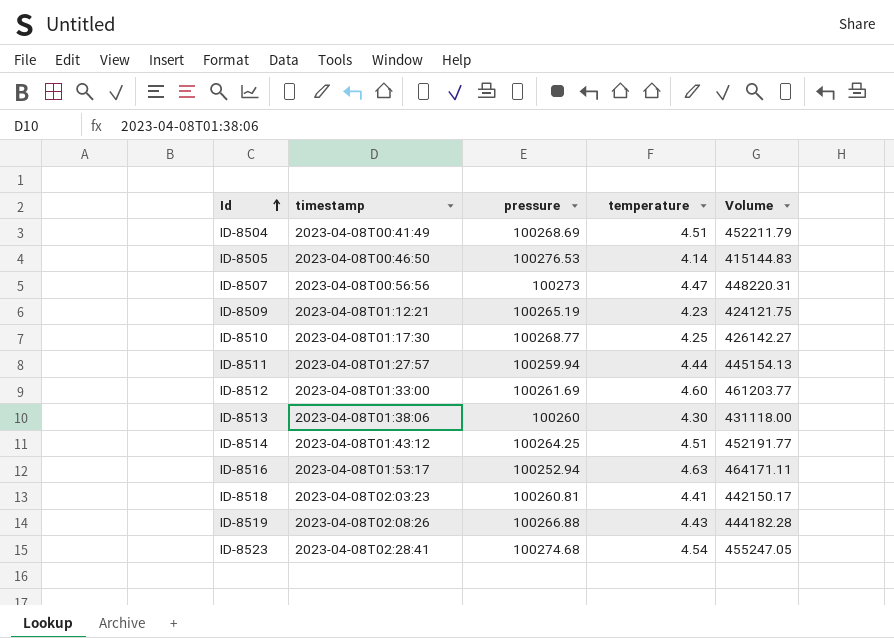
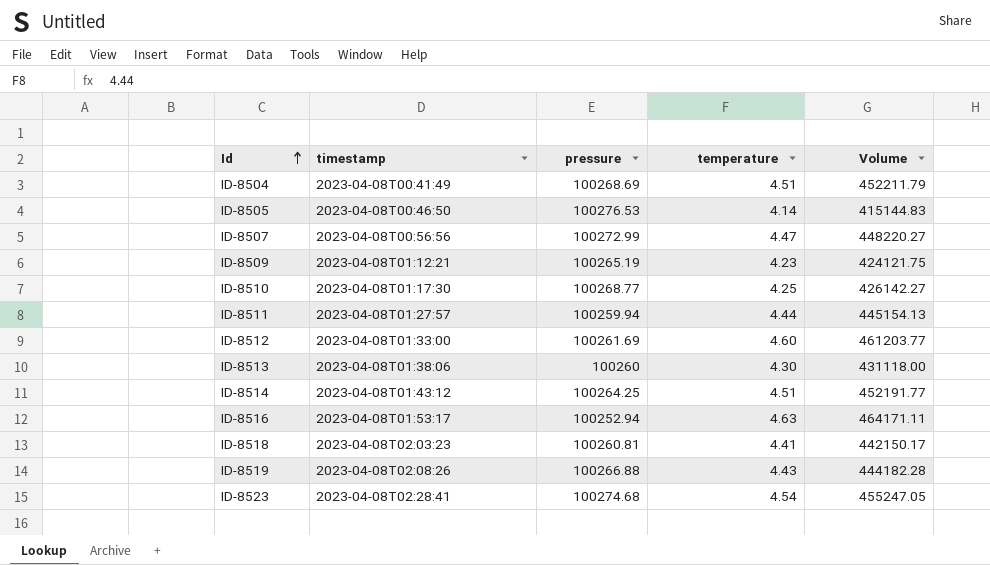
ID-8507 | pressure: 100273 -> 100272.99
ID-8507 | Volume: 448220.31 -> 448220.27

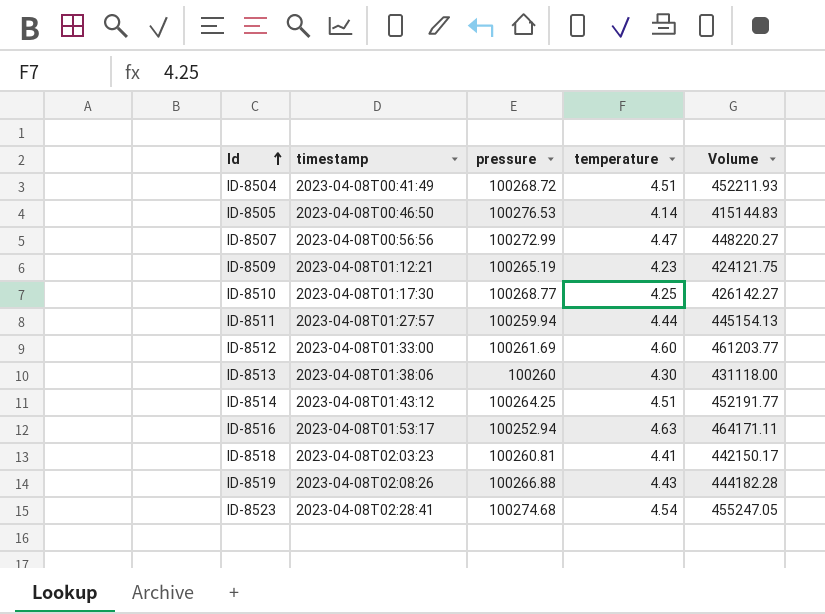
ID-8504 | pressure: 100268.69 -> 100268.72
ID-8504 | Volume: 452211.79 -> 452211.93

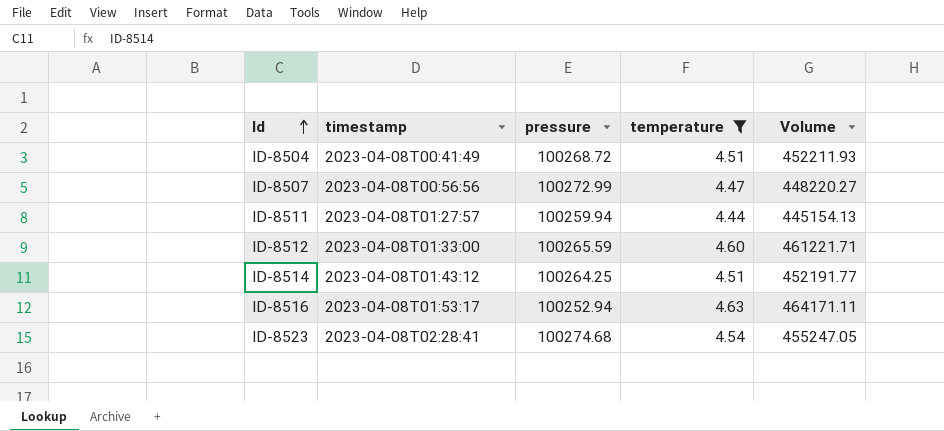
filter: none -> temperature >= 4.44
ID-8512 | pressure: 100261.69 -> 100265.59
ID-8512 | Volume: 461203.77 -> 461221.71

